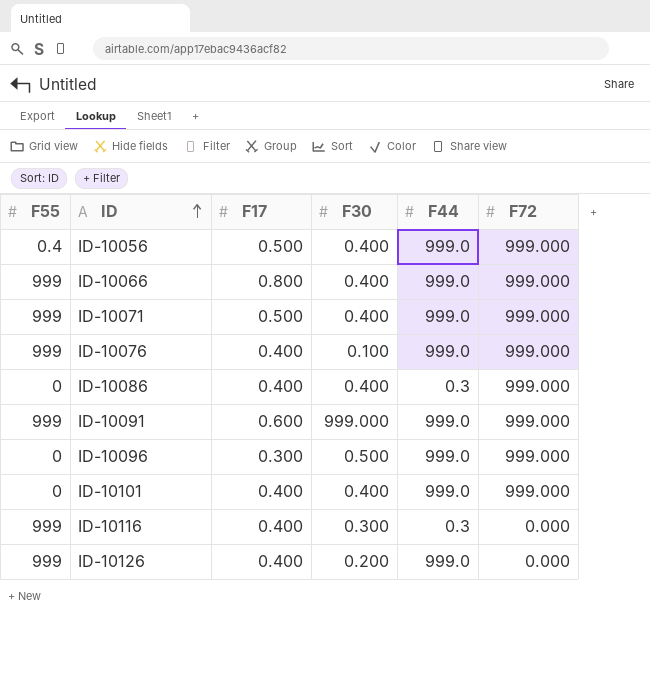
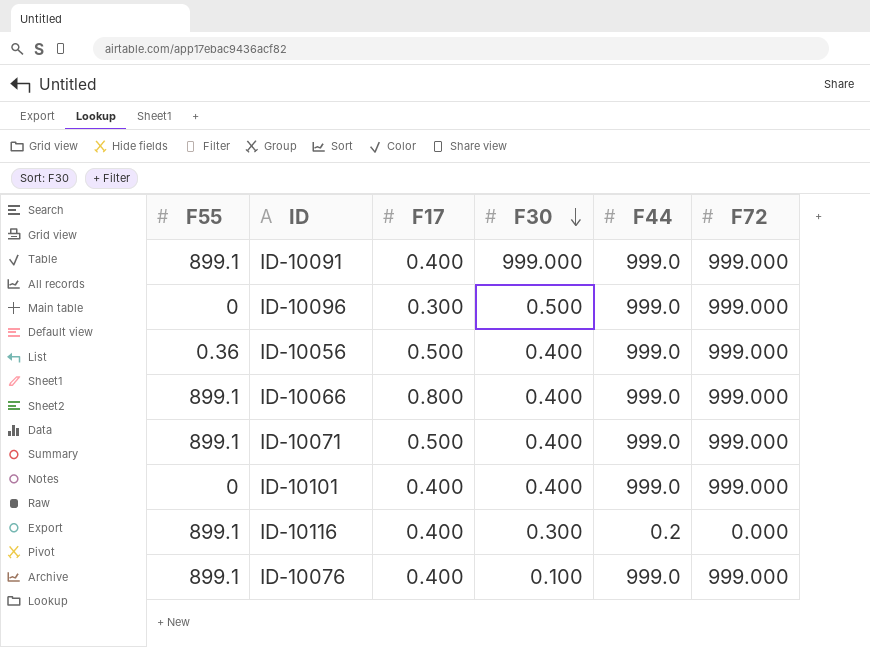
row order: ID ascending -> F30 descending
row ID-10086: 0 | 0.400 | 0.400 | 0.3 | 999.000 -> none
row ID-10126: 999 | 0.400 | 0.200 | 999.0 | 0.000 -> none
ID-10091 | F55: 999 -> 899.1
ID-10091 | F17: 0.600 -> 0.400
ID-10056 | F55: 0.4 -> 0.36
ID-10066 | F55: 999 -> 899.1
ID-10071 | F55: 999 -> 899.1
ID-10116 | F55: 999 -> 899.1
ID-10116 | F44: 0.3 -> 0.2
ID-10076 | F55: 999 -> 899.1

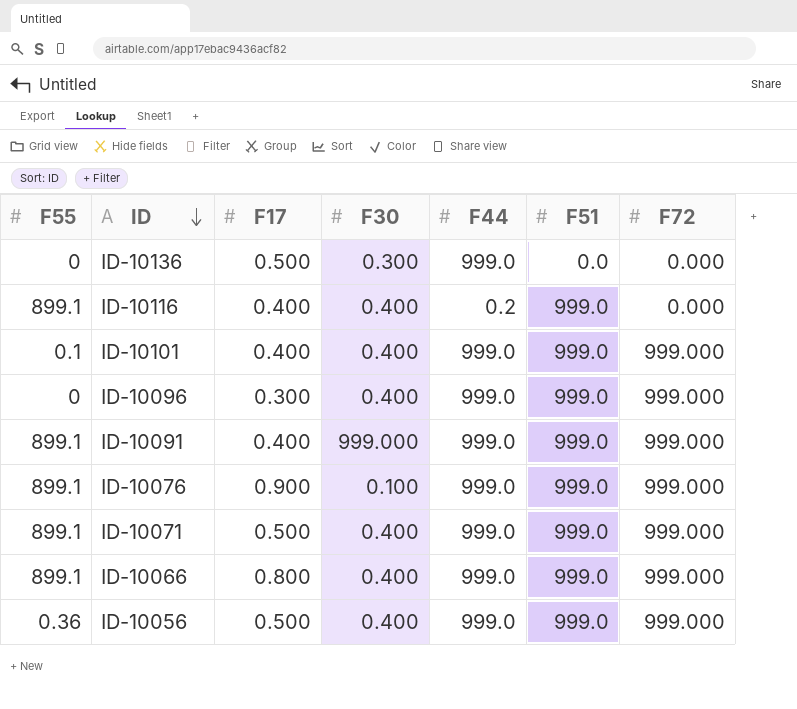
row order: F30 descending -> ID descending
column F51 | position: none -> 6
row ID-10136: none -> 0 | 0.500 | 0.300 | 999.0 | 0.0 | 0.000
ID-10116 | F30: 0.300 -> 0.400
ID-10101 | F55: 0 -> 0.1
ID-10096 | F30: 0.500 -> 0.400
ID-10076 | F17: 0.400 -> 0.900

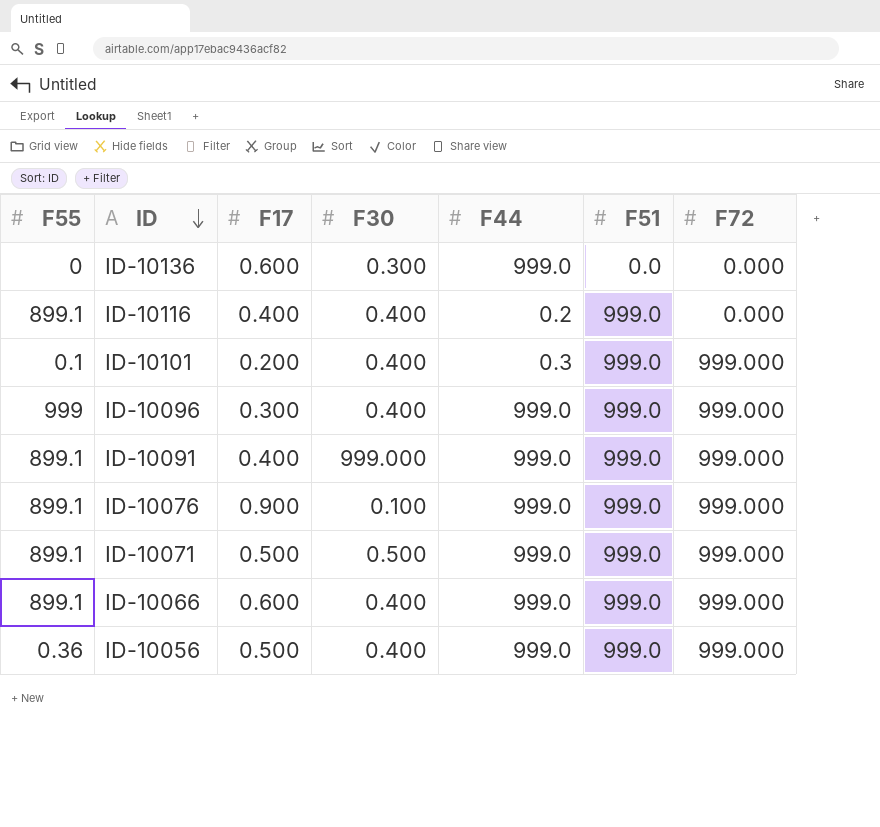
ID-10136 | F17: 0.500 -> 0.600
ID-10101 | F17: 0.400 -> 0.200
ID-10101 | F44: 999.0 -> 0.3
ID-10096 | F55: 0 -> 999
ID-10071 | F30: 0.400 -> 0.500
ID-10066 | F17: 0.800 -> 0.600

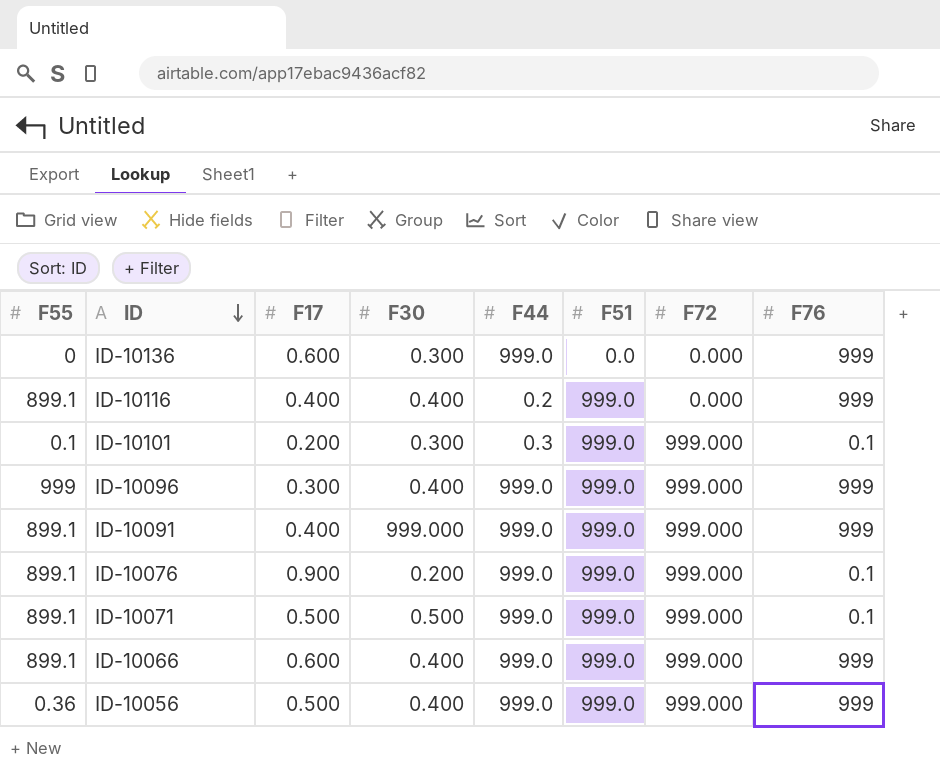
column F76 | position: none -> 8
ID-10101 | F30: 0.400 -> 0.300
ID-10076 | F30: 0.100 -> 0.200

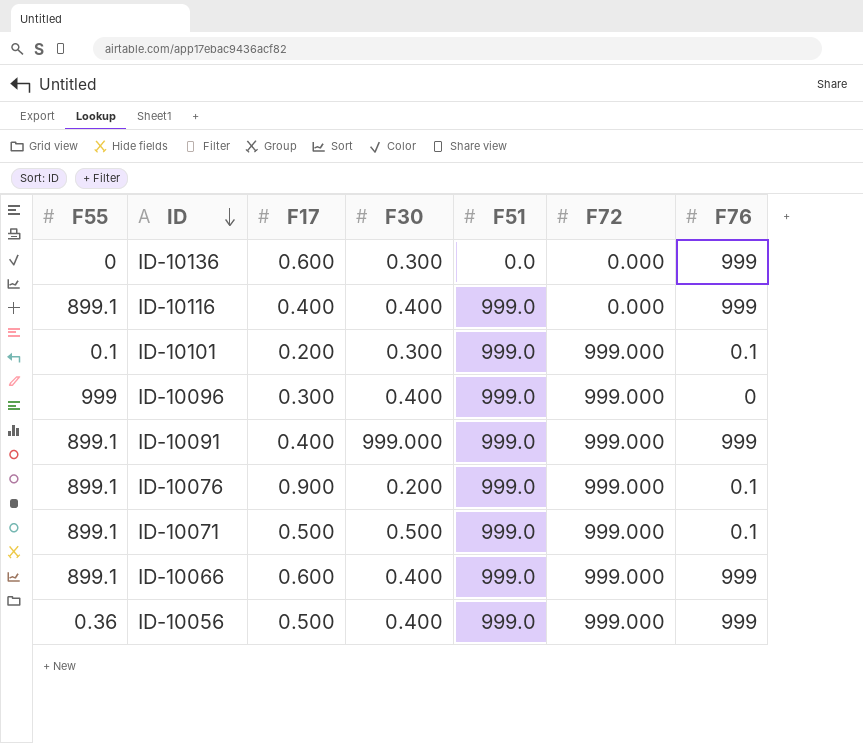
column F44 | position: 5 -> none
ID-10096 | F76: 999 -> 0

